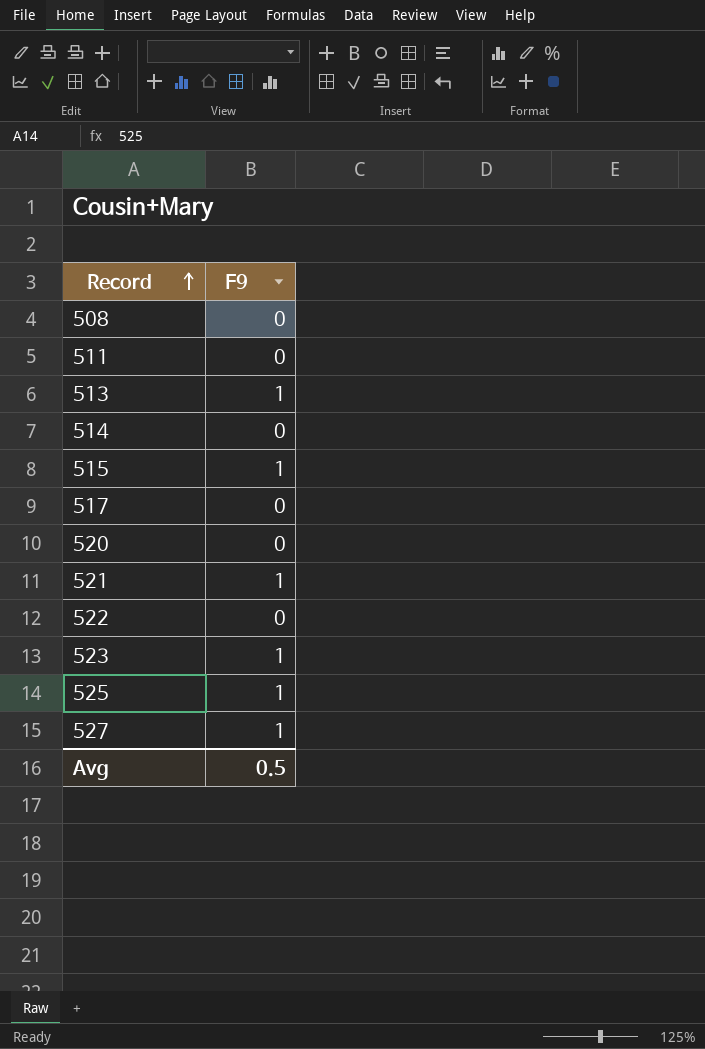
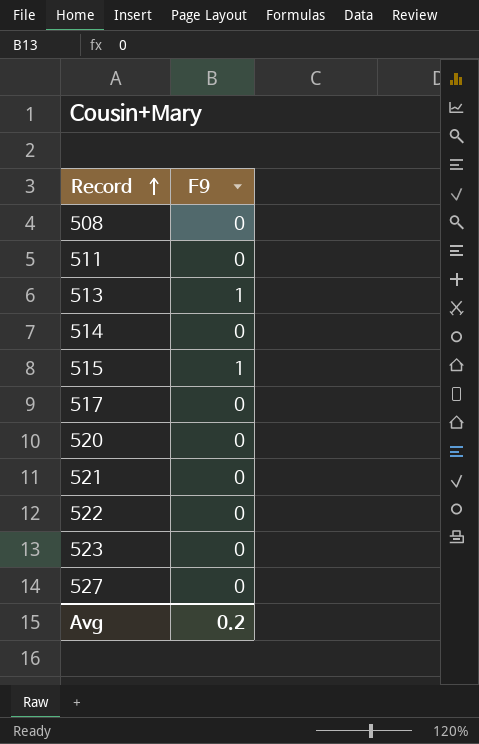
row 525: 1 -> none
521 | F9: 1 -> 0
523 | F9: 1 -> 0
527 | F9: 1 -> 0
Avg | F9: 0.5 -> 0.2

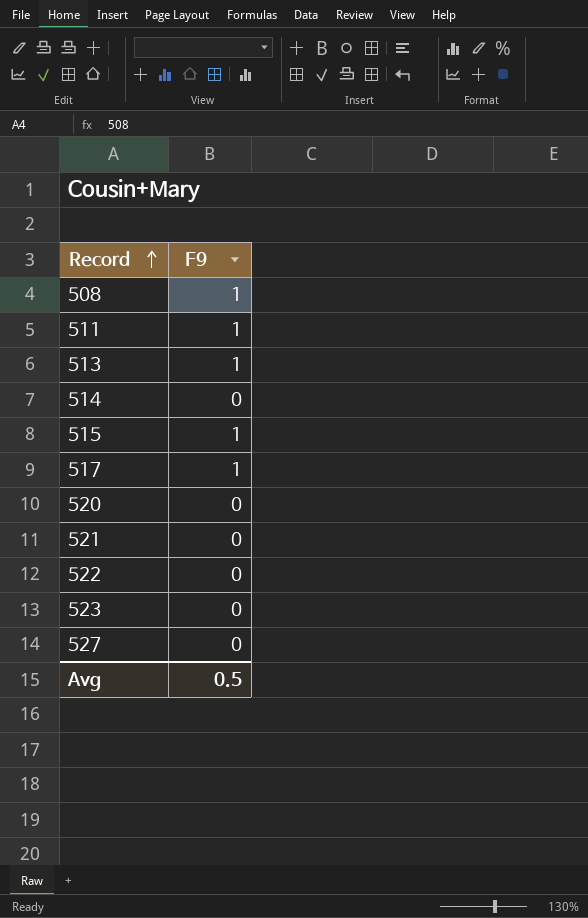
508 | F9: 0 -> 1
511 | F9: 0 -> 1
517 | F9: 0 -> 1
Avg | F9: 0.2 -> 0.5

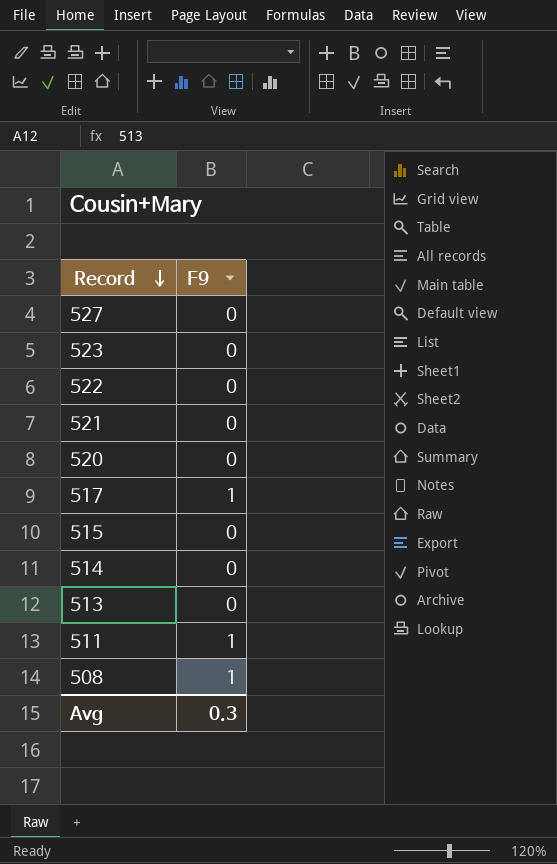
row order: Record ascending -> Record descending
515 | F9: 1 -> 0
513 | F9: 1 -> 0
Avg | F9: 0.5 -> 0.3

